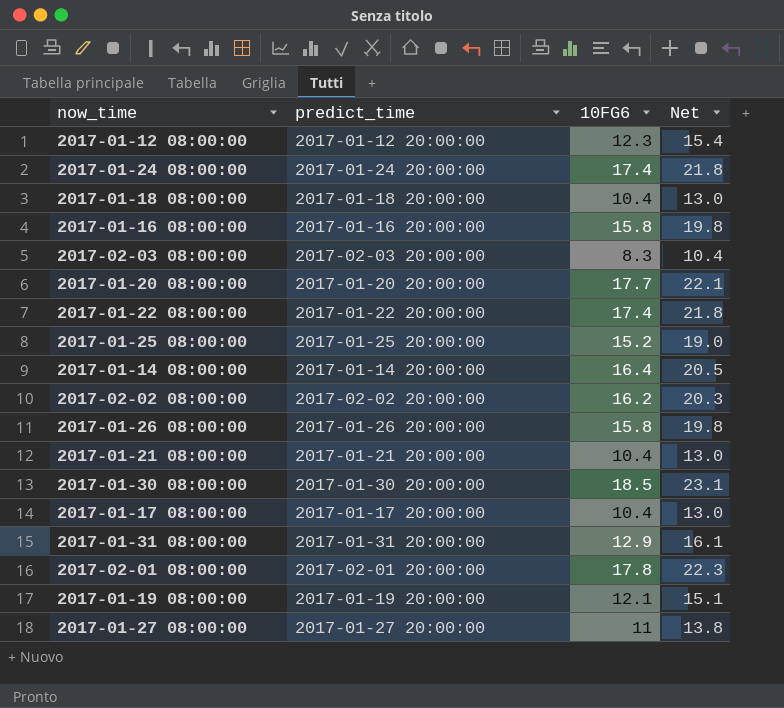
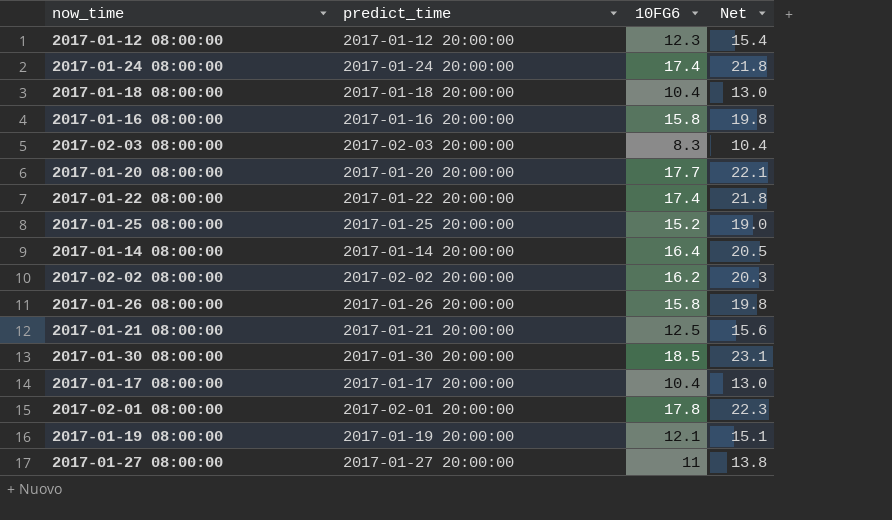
row 2017-01-31 08:00:00: 2017-01-31 20:00:00 | 12.9 | 16.1 -> none
2017-01-21 08:00:00 | 10FG6: 10.4 -> 12.5
2017-01-21 08:00:00 | Net: 13.0 -> 15.6

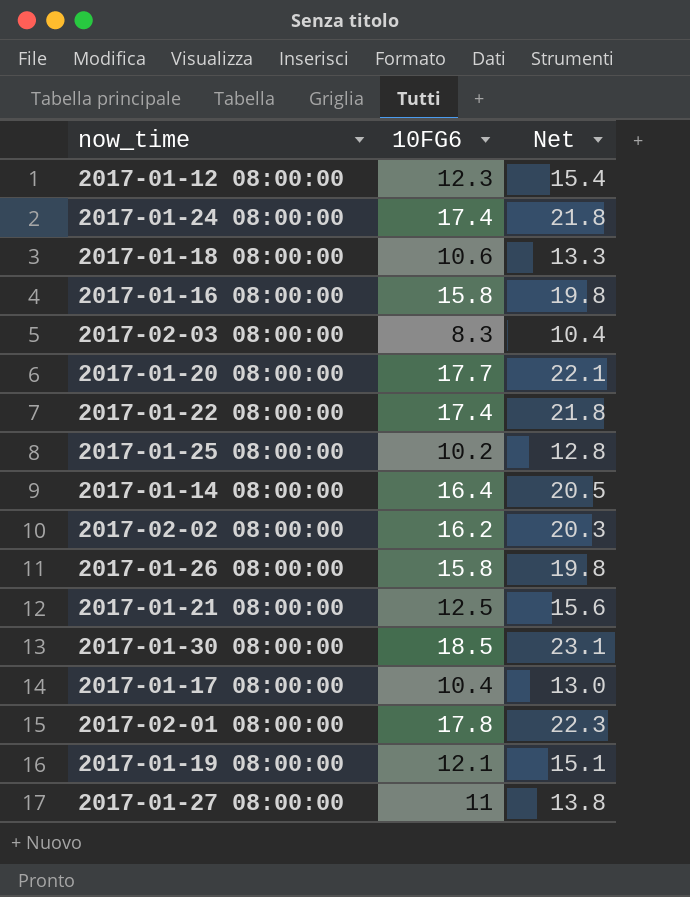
column predict_time | position: 2 -> none
2017-01-18 08:00:00 | 10FG6: 10.4 -> 10.6
2017-01-18 08:00:00 | Net: 13.0 -> 13.3
2017-01-25 08:00:00 | 10FG6: 15.2 -> 10.2
2017-01-25 08:00:00 | Net: 19.0 -> 12.8

